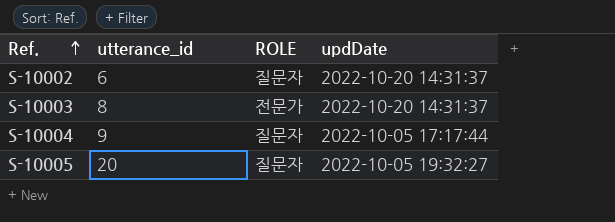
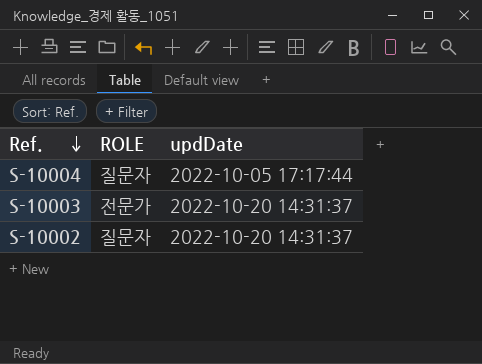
row order: Ref. ascending -> Ref. descending
column utterance_id | position: 2 -> none
row S-10005: 20 | 질문자 | 2022-10-05 19:32:27 -> none

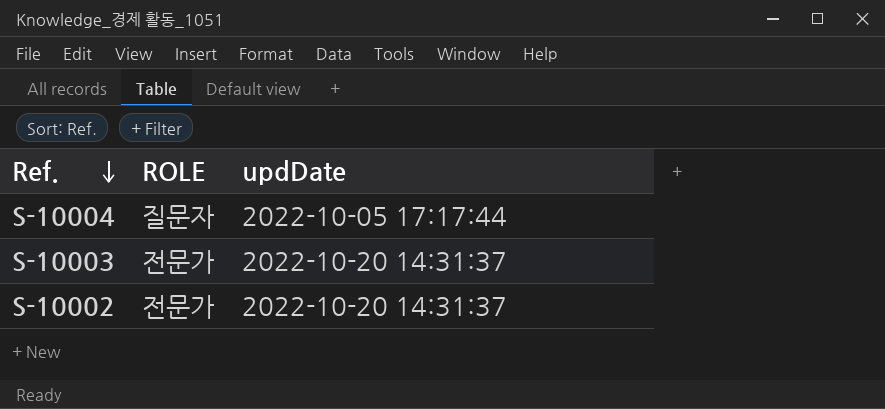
S-10002 | ROLE: 질문자 -> 전문가

